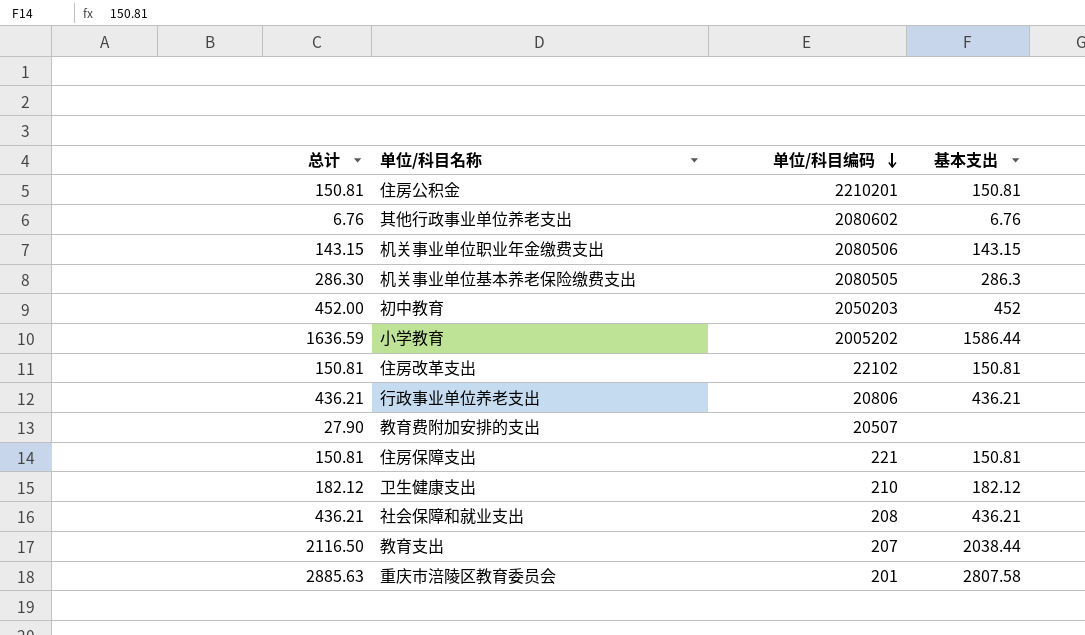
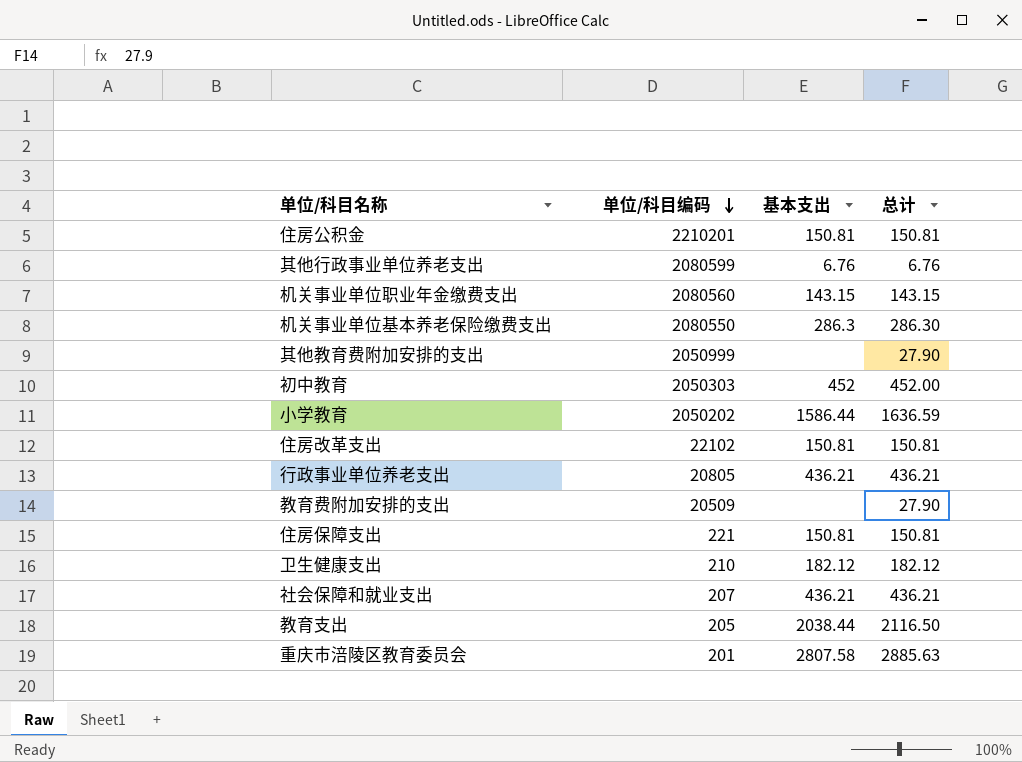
column 总计 | position: 1 -> 4
其他行政事业单位养老支出 | 单位/科目编码: 2080602 -> 2080599
机关事业单位职业年金缴费支出 | 单位/科目编码: 2080506 -> 2080560
机关事业单位基本养老保险缴费支出 | 单位/科目编码: 2080505 -> 2080550
row 其他教育费附加安排的支出: none -> 2050999 | none | 27.90
初中教育 | 单位/科目编码: 2050203 -> 2050303
小学教育 | 单位/科目编码: 2005202 -> 2050202
行政事业单位养老支出 | 单位/科目编码: 20806 -> 20805
教育费附加安排的支出 | 单位/科目编码: 20507 -> 20509
社会保障和就业支出 | 单位/科目编码: 208 -> 207
教育支出 | 单位/科目编码: 207 -> 205

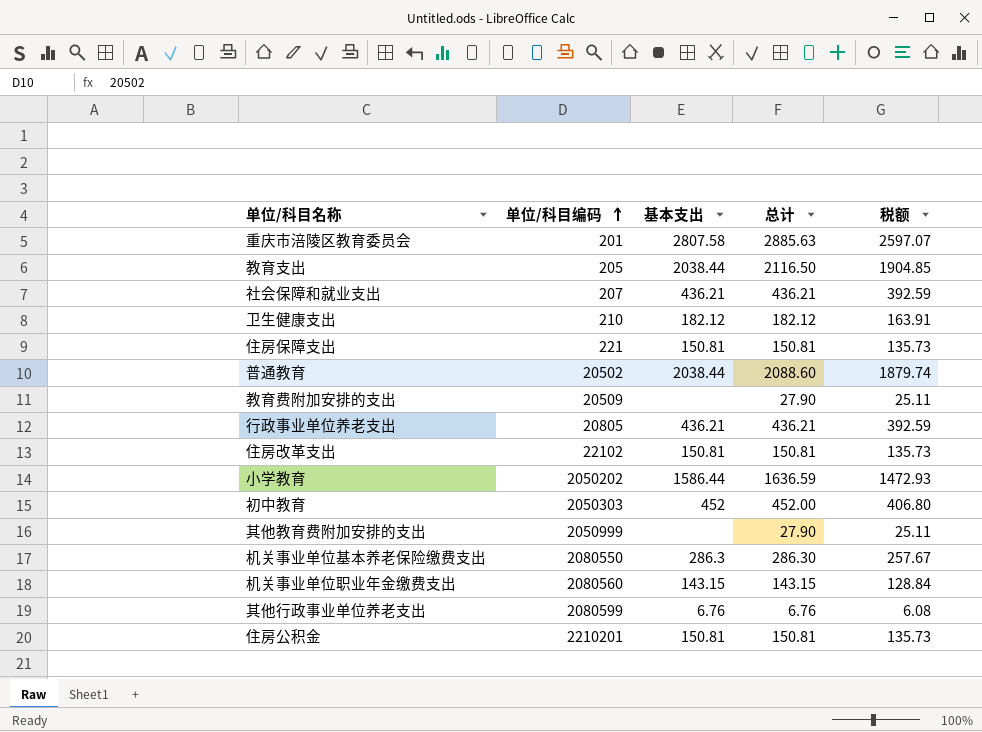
row order: 单位/科目编码 descending -> 单位/科目编码 ascending
column 税额 | formula: none -> [总计] * 0.9
row 普通教育: none -> 20502 | 2038.44 | 2088.60 | 1879.74

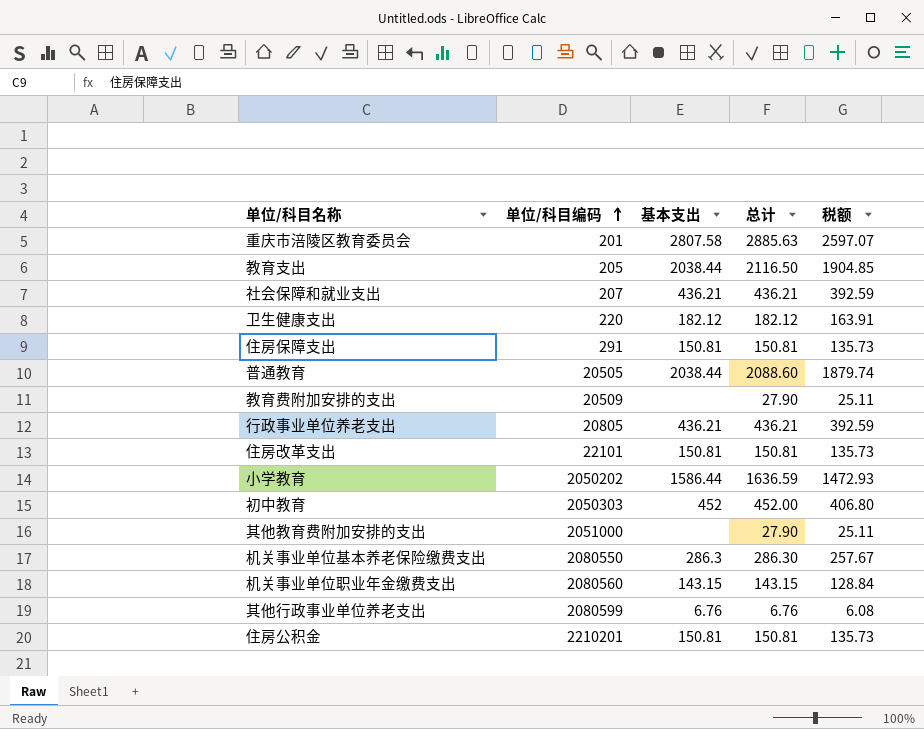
卫生健康支出 | 单位/科目编码: 210 -> 220
住房保障支出 | 单位/科目编码: 221 -> 291
普通教育 | 单位/科目编码: 20502 -> 20505
住房改革支出 | 单位/科目编码: 22102 -> 22101
其他教育费附加安排的支出 | 单位/科目编码: 2050999 -> 2051000

